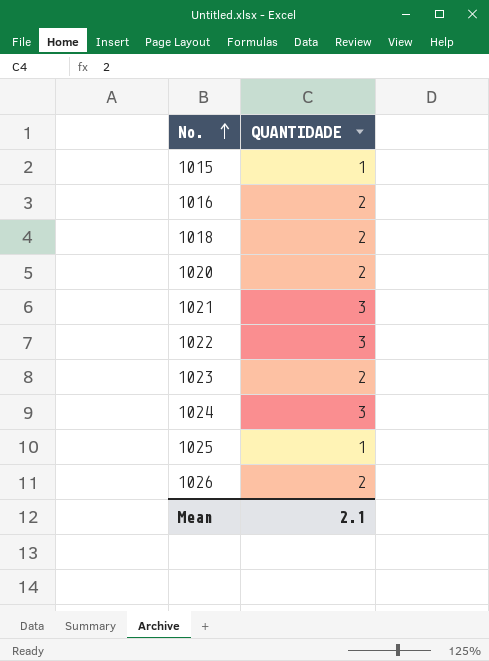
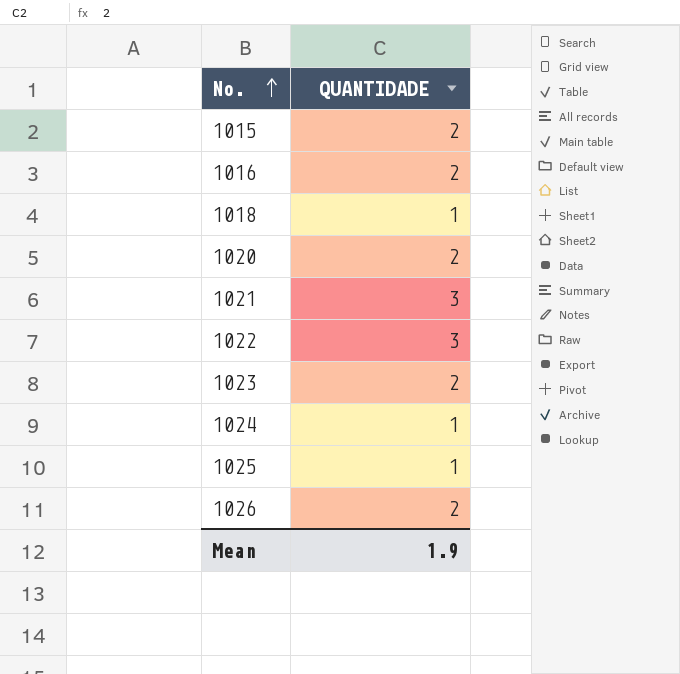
1015 | QUANTIDADE: 1 -> 2
1018 | QUANTIDADE: 2 -> 1
1024 | QUANTIDADE: 3 -> 1
Mean | QUANTIDADE: 2.1 -> 1.9

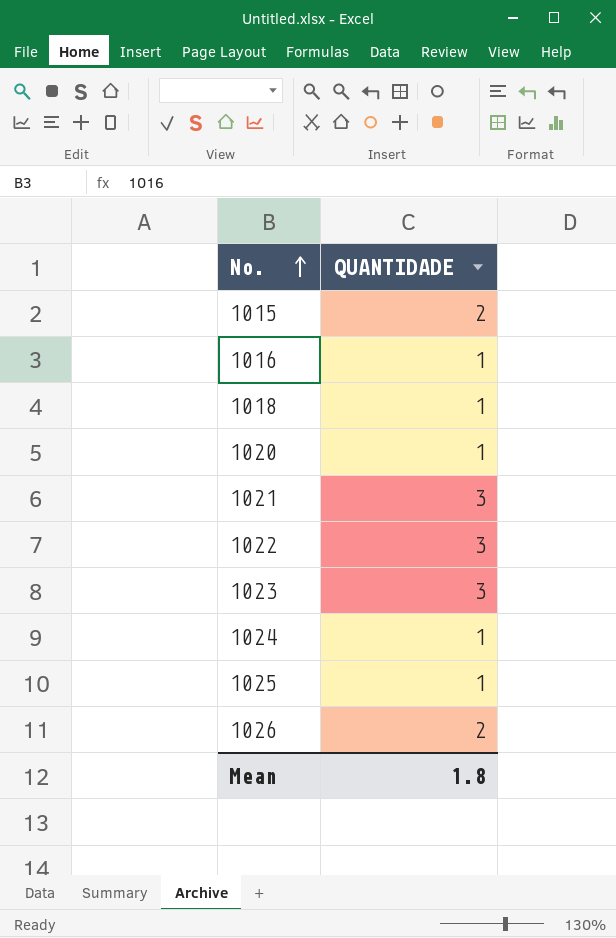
1016 | QUANTIDADE: 2 -> 1
1020 | QUANTIDADE: 2 -> 1
1023 | QUANTIDADE: 2 -> 3
Mean | QUANTIDADE: 1.9 -> 1.8

